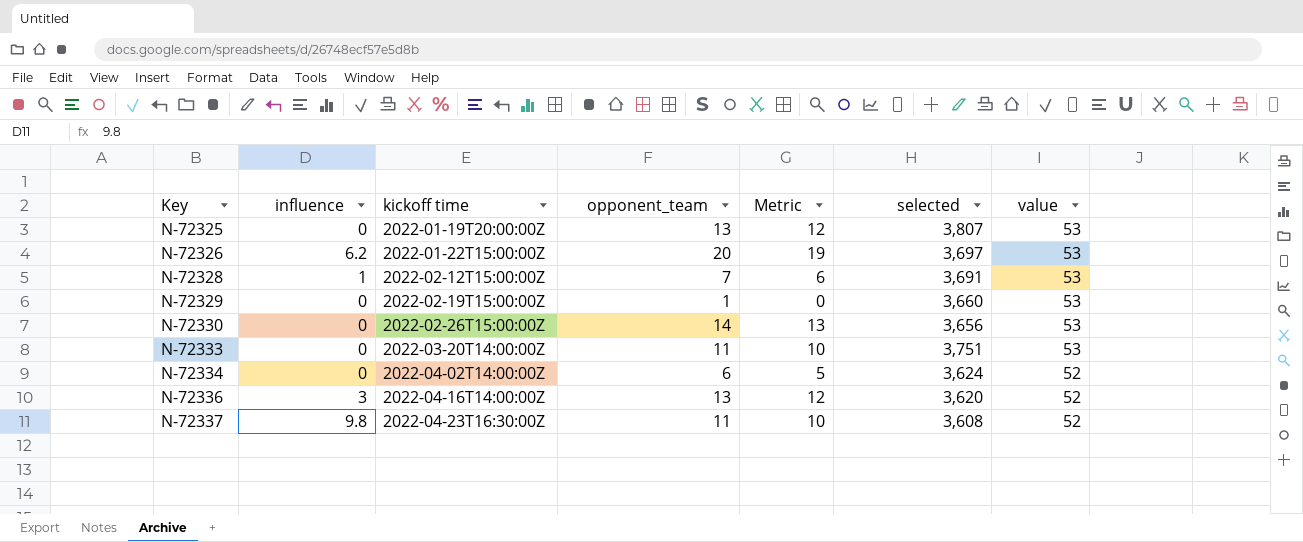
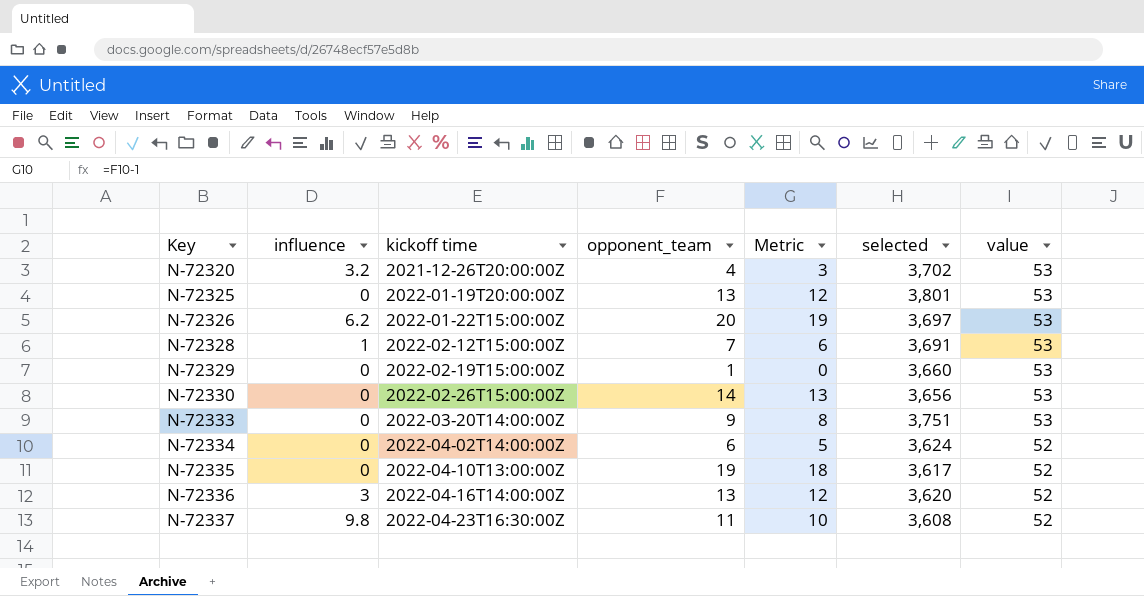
row N-72320: none -> 3.2 | 2021-12-26T20:00:00Z | 4 | 3 | 3,702 | 53
N-72325 | selected: 3,807 -> 3,801
N-72333 | opponent_team: 11 -> 9
N-72333 | Metric: 10 -> 8
row N-72335: none -> 0 | 2022-04-10T13:00:00Z | 19 | 18 | 3,617 | 52

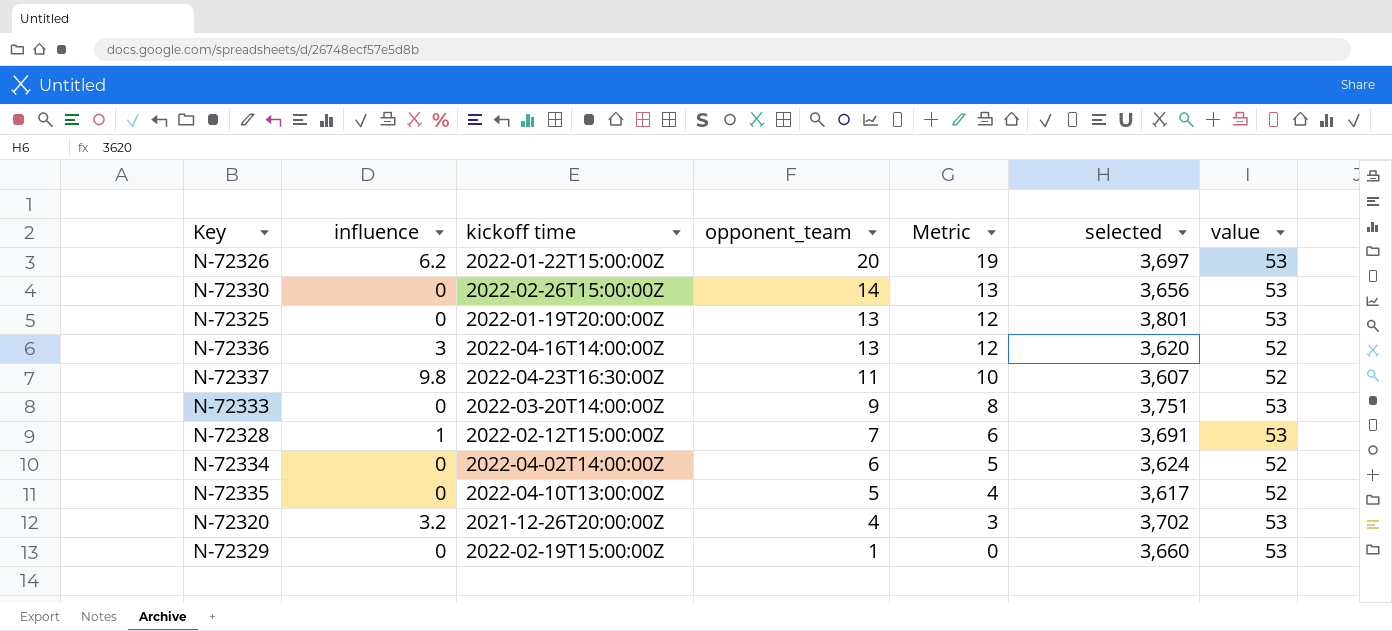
row order: Key ascending -> opponent_team descending
N-72337 | selected: 3,608 -> 3,607
N-72335 | opponent_team: 19 -> 5
N-72335 | Metric: 18 -> 4

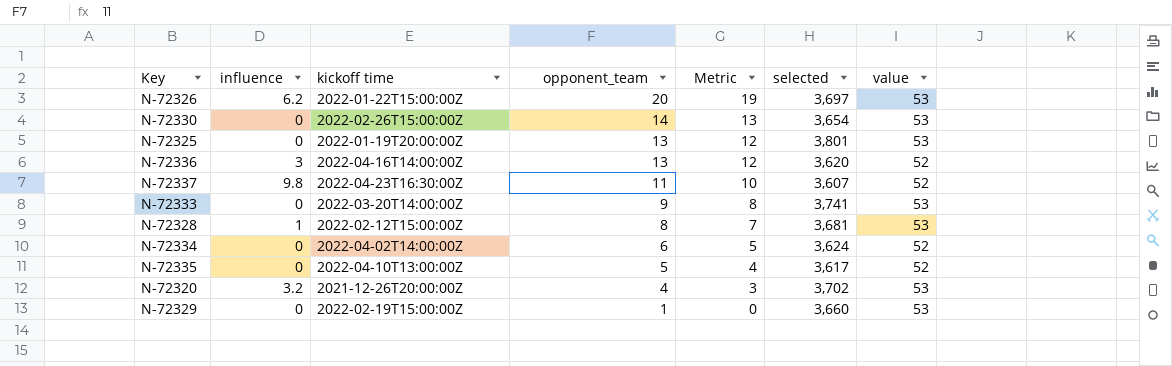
N-72330 | selected: 3,656 -> 3,654
N-72333 | selected: 3,751 -> 3,741
N-72328 | opponent_team: 7 -> 8
N-72328 | Metric: 6 -> 7
N-72328 | selected: 3,691 -> 3,681

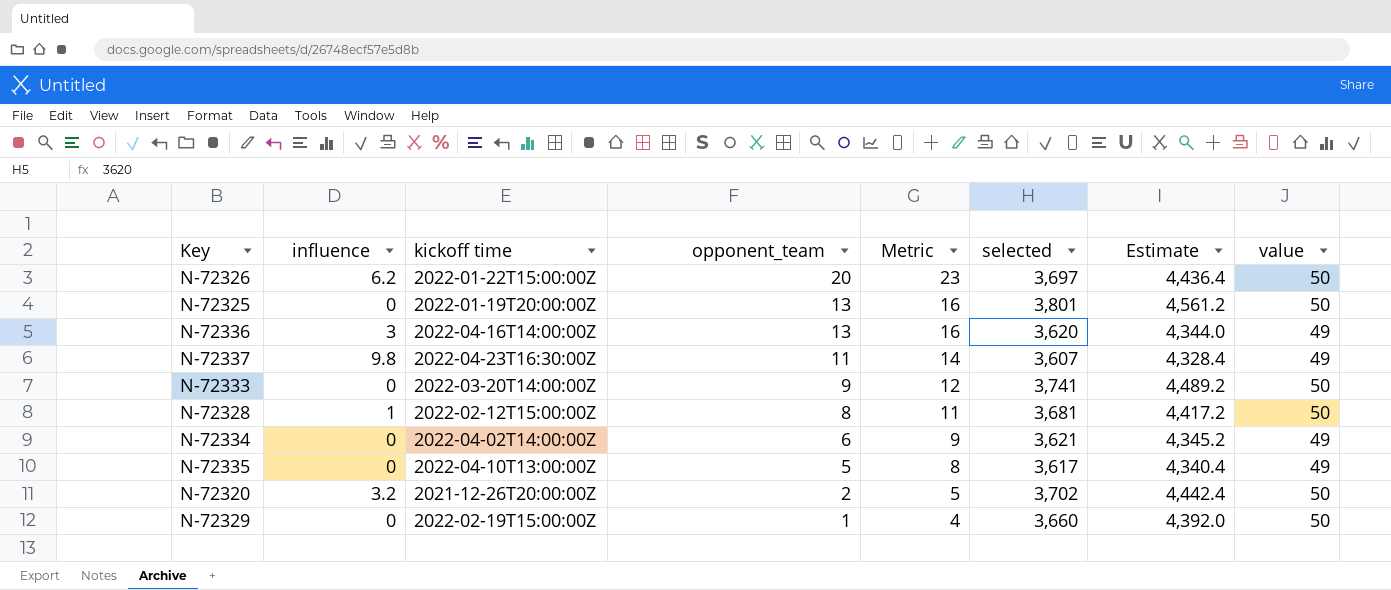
column Metric | formula: [opponent_team] - 1 -> [opponent_team] + 3
column Estimate | formula: none -> [selected] * 1.2
row N-72330: 0 | 2022-02-26T15:00:00Z | 14 | 13 | 3,654 | 53 -> none
N-72326 | value: 53 -> 50
N-72325 | value: 53 -> 50
N-72336 | value: 52 -> 49
N-72337 | value: 52 -> 49
N-72333 | value: 53 -> 50
N-72328 | value: 53 -> 50
N-72334 | selected: 3,624 -> 3,621
N-72334 | value: 52 -> 49
N-72335 | value: 52 -> 49
N-72320 | opponent_team: 4 -> 2
N-72320 | value: 53 -> 50
N-72329 | value: 53 -> 50

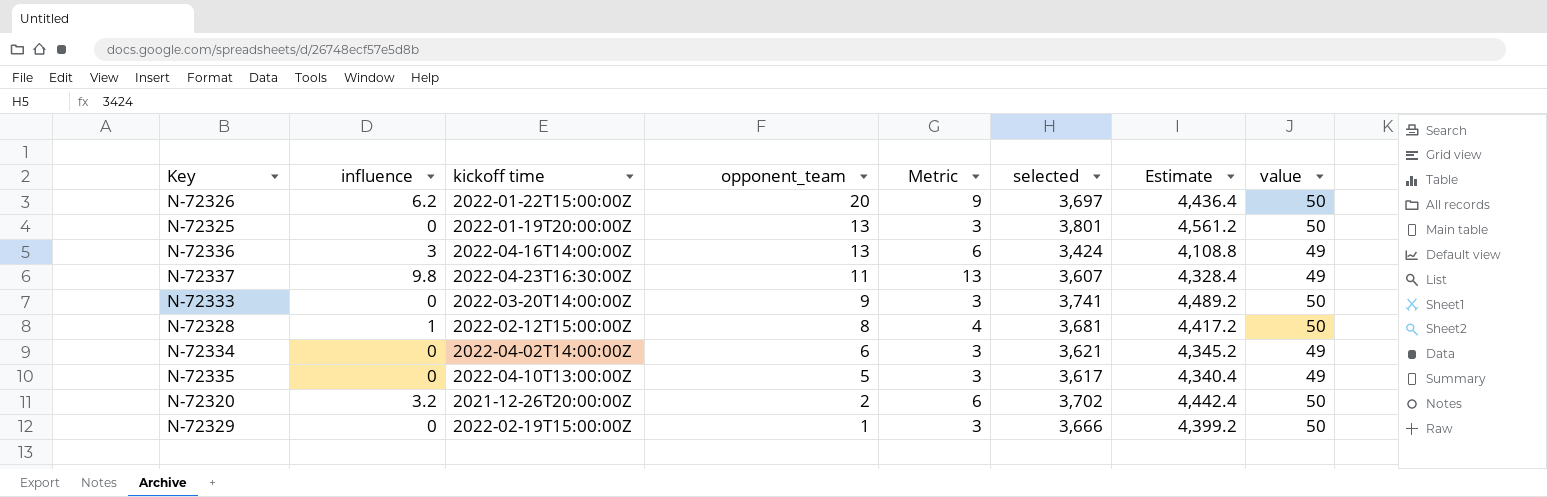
column Metric | formula: [opponent_team] + 3 -> [influence] + 3
N-72336 | selected: 3,620 -> 3,424
N-72336 | Estimate: 4,344.0 -> 4,108.8
N-72329 | selected: 3,660 -> 3,666
N-72329 | Estimate: 4,392.0 -> 4,399.2

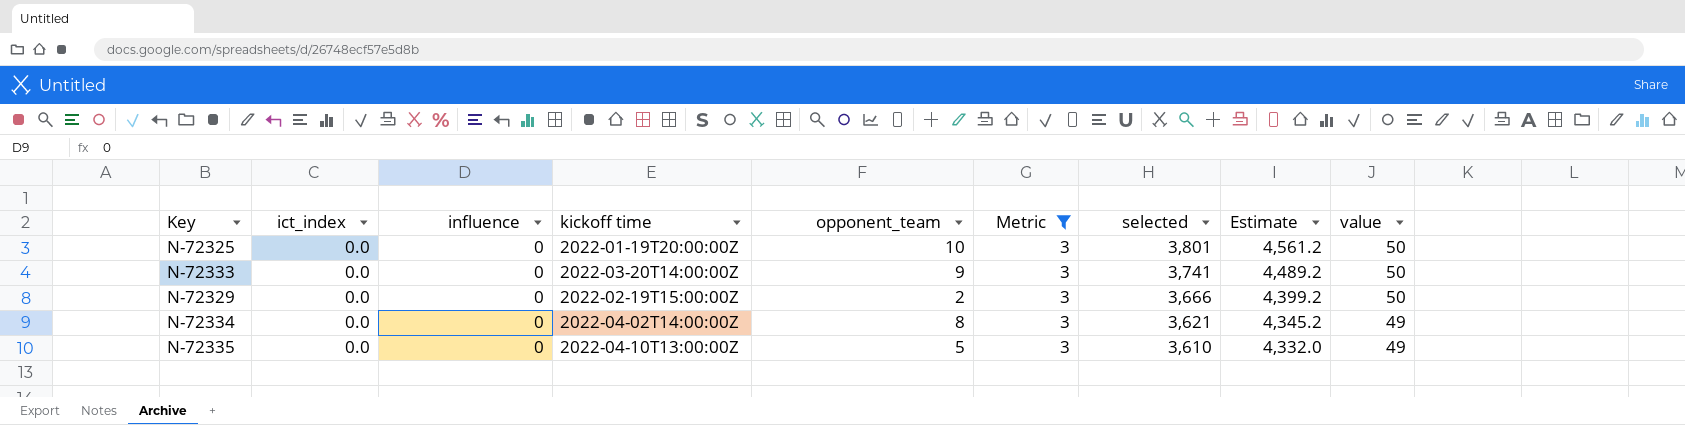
filter: none -> Metric = 3
row order: opponent_team descending -> selected descending
column ict_index | position: none -> 2
N-72325 | opponent_team: 13 -> 10
N-72329 | opponent_team: 1 -> 2
N-72334 | opponent_team: 6 -> 8
N-72335 | selected: 3,617 -> 3,610
N-72335 | Estimate: 4,340.4 -> 4,332.0

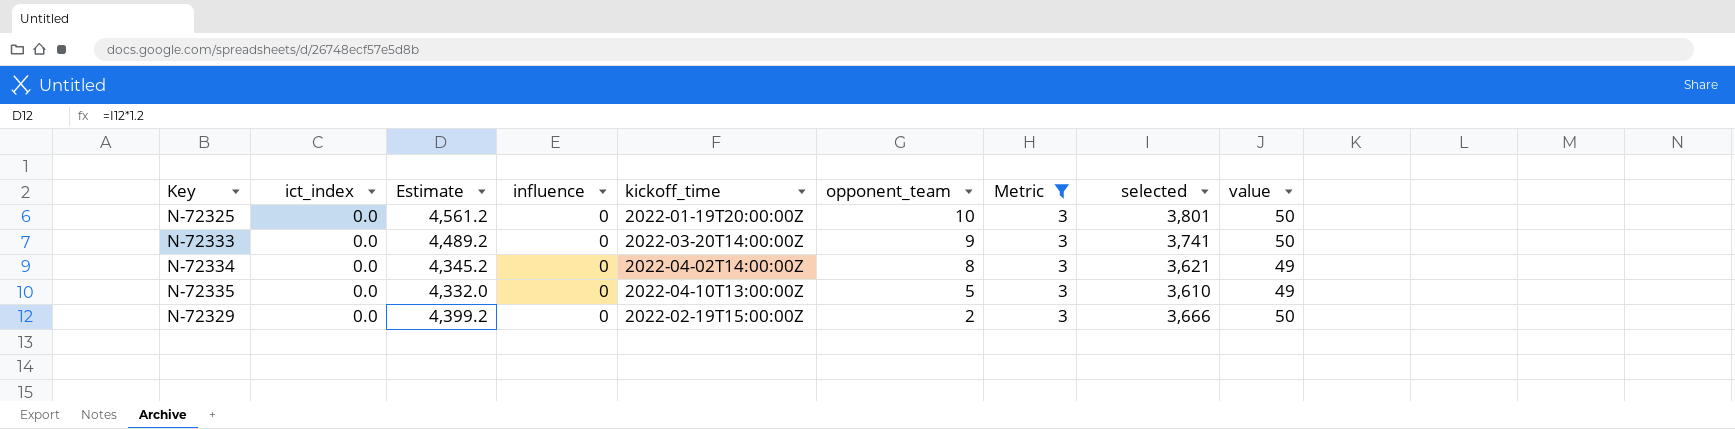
row order: selected descending -> opponent_team descending
column Estimate | position: 8 -> 3
column name: kickoff time -> kickoff_time

